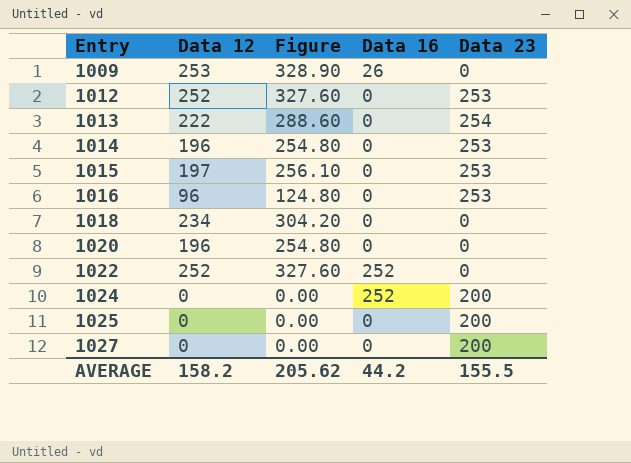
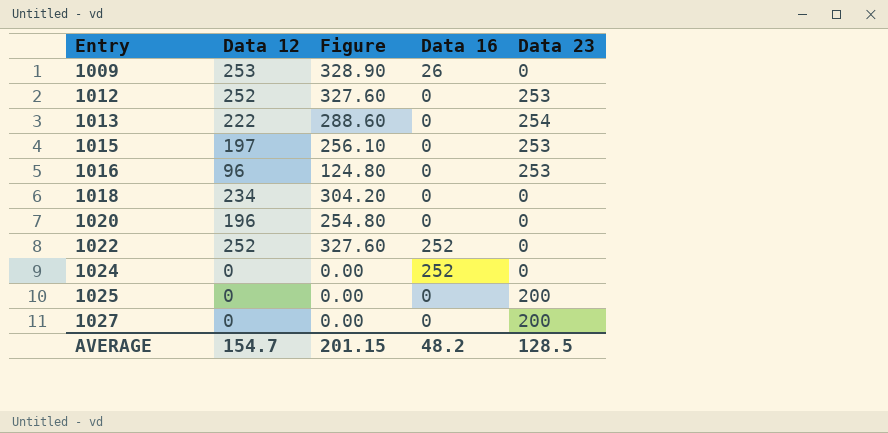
row 1014: 196 | 254.80 | 0 | 253 -> none
1024 | Data 23: 200 -> 0
AVERAGE | Data 12: 158.2 -> 154.7
AVERAGE | Figure: 205.62 -> 201.15
AVERAGE | Data 16: 44.2 -> 48.2
AVERAGE | Data 23: 155.5 -> 128.5

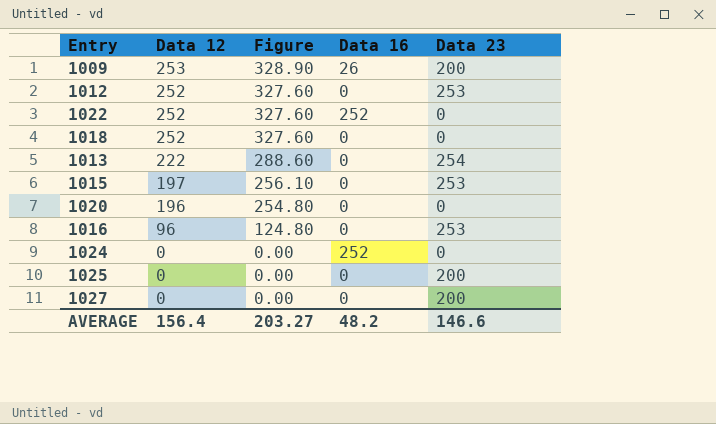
row order: Entry ascending -> Data 12 descending
1009 | Data 23: 0 -> 200
1018 | Data 12: 234 -> 252
1018 | Figure: 304.20 -> 327.60
AVERAGE | Data 12: 154.7 -> 156.4
AVERAGE | Figure: 201.15 -> 203.27
AVERAGE | Data 23: 128.5 -> 146.6

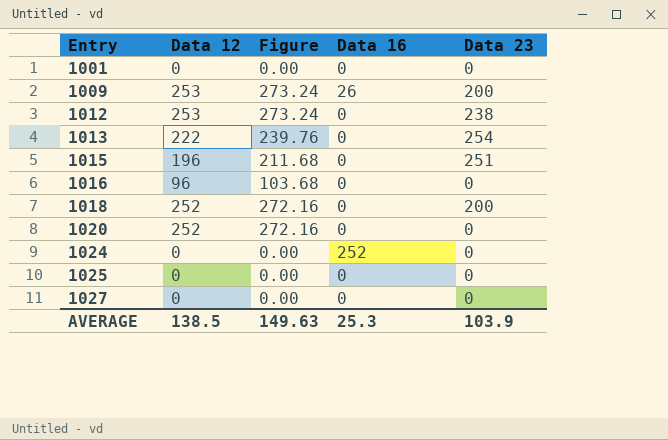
row order: Data 12 descending -> Entry ascending
column Figure | formula: [Data 12] * 1.3 -> [Data 12] * 1.08
row 1022: 252 | 327.60 | 252 | 0 -> none
row 1001: none -> 0 | 0.00 | 0 | 0
1012 | Data 12: 252 -> 253
1012 | Data 23: 253 -> 238
1015 | Data 12: 197 -> 196
1015 | Data 23: 253 -> 251
1016 | Data 23: 253 -> 0
1018 | Data 23: 0 -> 200
1020 | Data 12: 196 -> 252
1025 | Data 23: 200 -> 0
1027 | Data 23: 200 -> 0
AVERAGE | Data 12: 156.4 -> 138.5
AVERAGE | Figure: 203.27 -> 149.63
AVERAGE | Data 16: 48.2 -> 25.3
AVERAGE | Data 23: 146.6 -> 103.9

